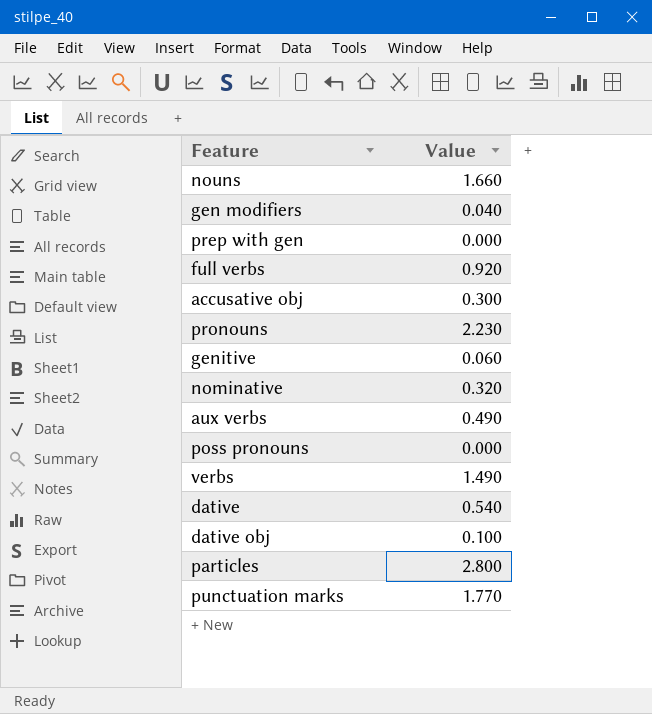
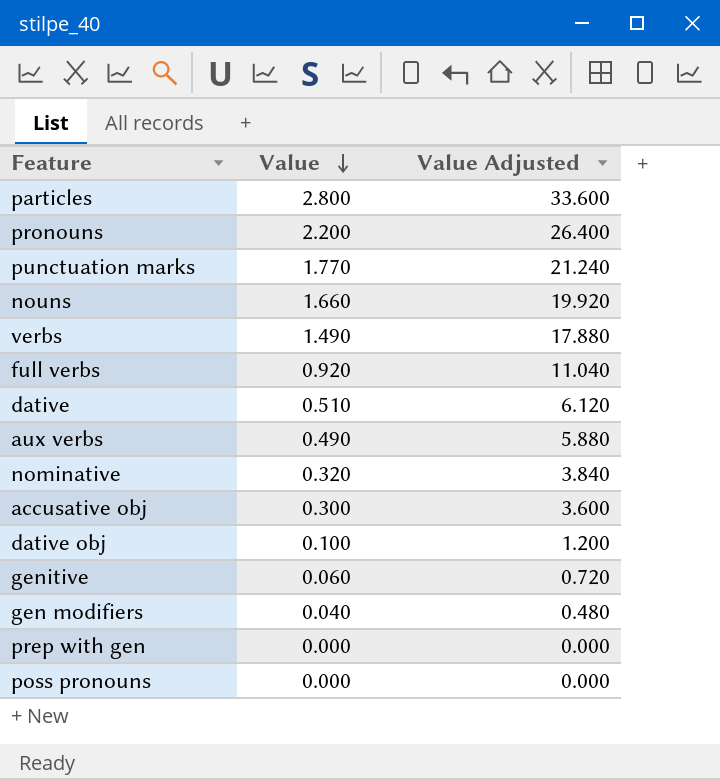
row order: none -> Value descending
column Value Adjusted | formula: none -> [Value] * 12
pronouns | Value: 2.230 -> 2.200
dative | Value: 0.540 -> 0.510

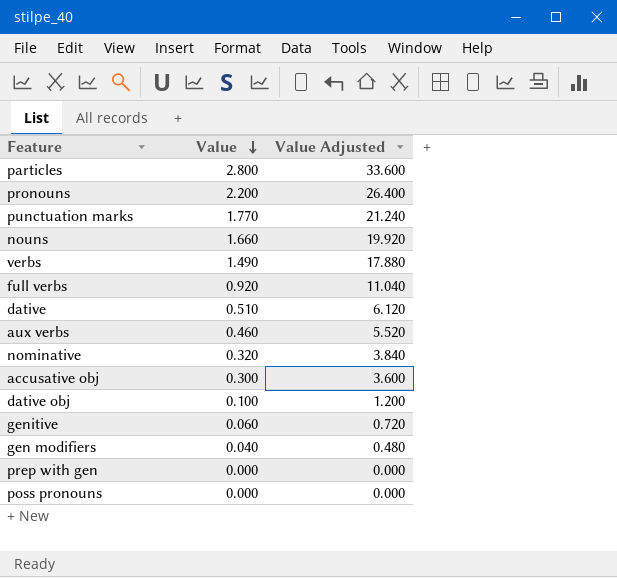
aux verbs | Value: 0.490 -> 0.460
aux verbs | Value Adjusted: 5.880 -> 5.520

